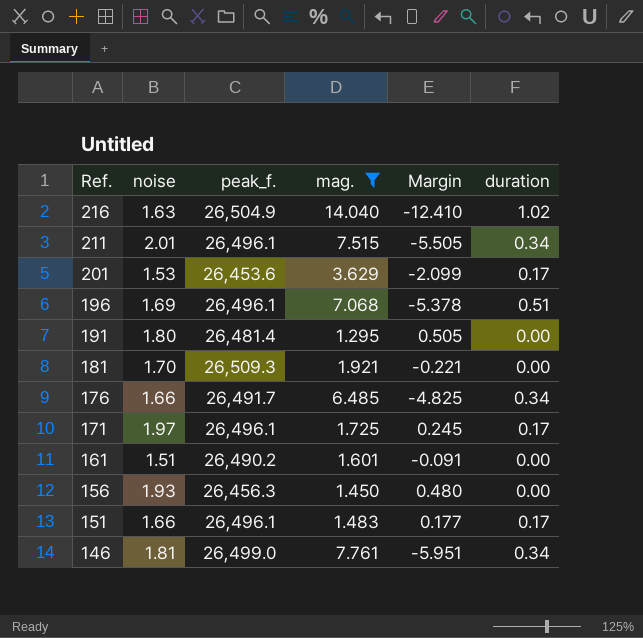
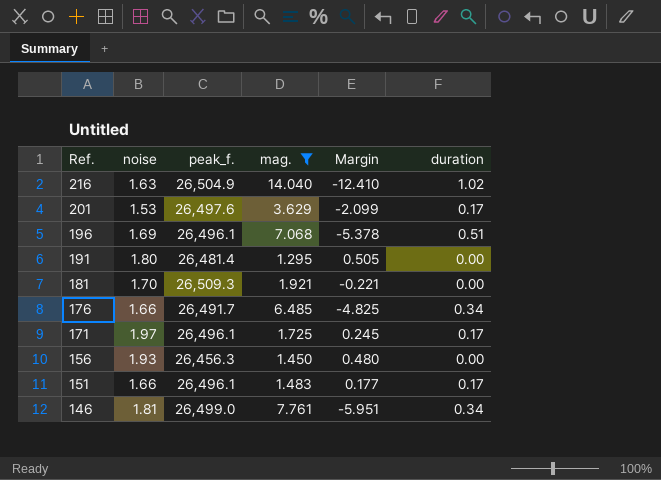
row 211: 2.01 | 26,496.1 | 7.515 | -5.505 | 0.34 -> none
row 161: 1.51 | 26,490.2 | 1.601 | -0.091 | 0.00 -> none
201 | peak_f.: 26,453.6 -> 26,497.6

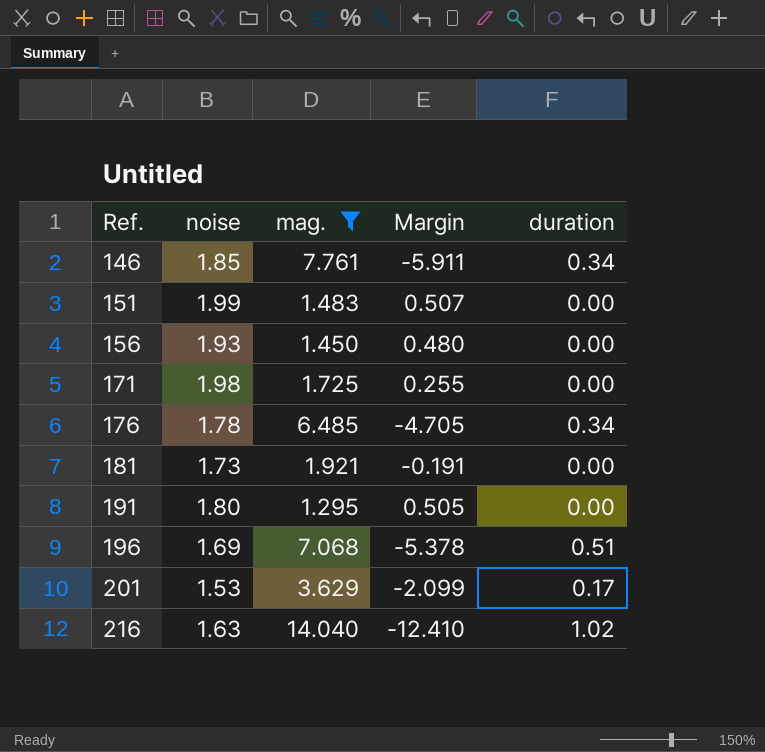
row order: Ref. descending -> Ref. ascending
column peak_f. | position: 3 -> none
146 | noise: 1.81 -> 1.85
146 | Margin: -5.951 -> -5.911
151 | noise: 1.66 -> 1.99
151 | Margin: 0.177 -> 0.507
151 | duration: 0.17 -> 0.00
171 | noise: 1.97 -> 1.98
171 | Margin: 0.245 -> 0.255
171 | duration: 0.17 -> 0.00
176 | noise: 1.66 -> 1.78
176 | Margin: -4.825 -> -4.705
181 | noise: 1.70 -> 1.73
181 | Margin: -0.221 -> -0.191

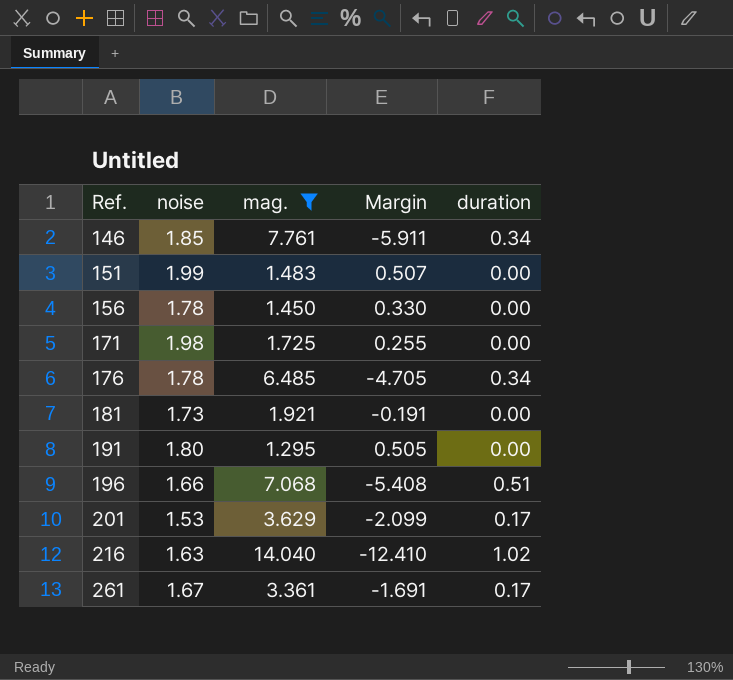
156 | noise: 1.93 -> 1.78
156 | Margin: 0.480 -> 0.330
196 | noise: 1.69 -> 1.66
196 | Margin: -5.378 -> -5.408
row 261: none -> 1.67 | 3.361 | -1.691 | 0.17

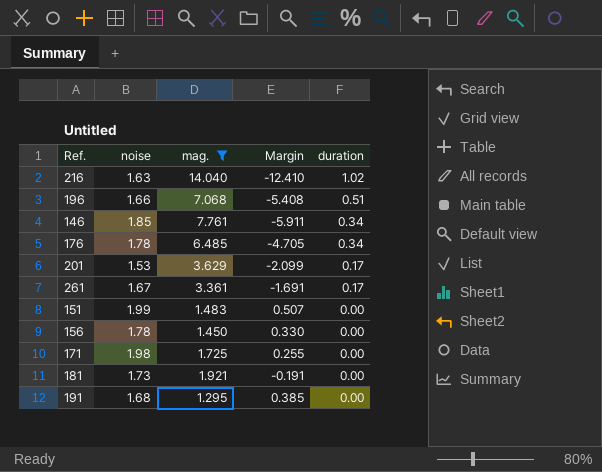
row order: Ref. ascending -> duration descending
191 | noise: 1.80 -> 1.68
191 | Margin: 0.505 -> 0.385

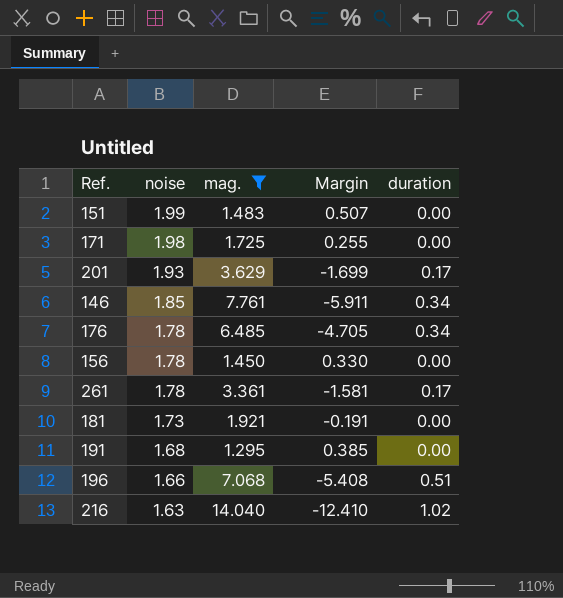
row order: duration descending -> noise descending
201 | noise: 1.53 -> 1.93
201 | Margin: -2.099 -> -1.699
261 | noise: 1.67 -> 1.78
261 | Margin: -1.691 -> -1.581

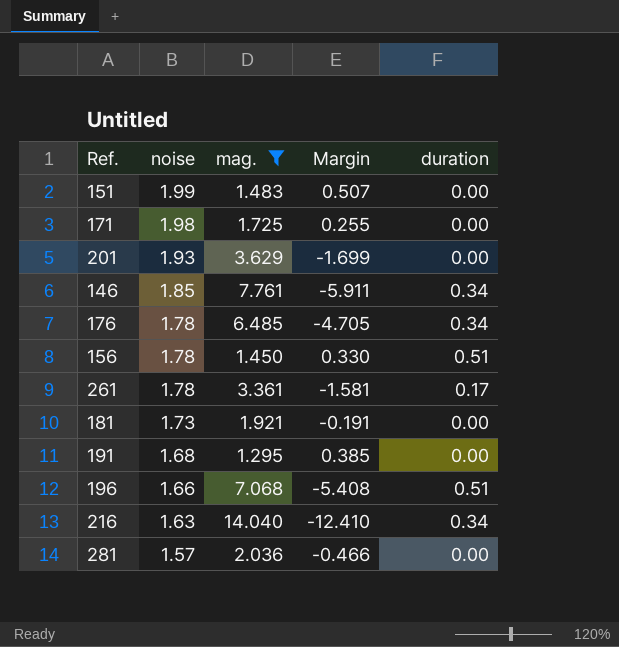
201 | duration: 0.17 -> 0.00
156 | duration: 0.00 -> 0.51
216 | duration: 1.02 -> 0.34
row 281: none -> 1.57 | 2.036 | -0.466 | 0.00

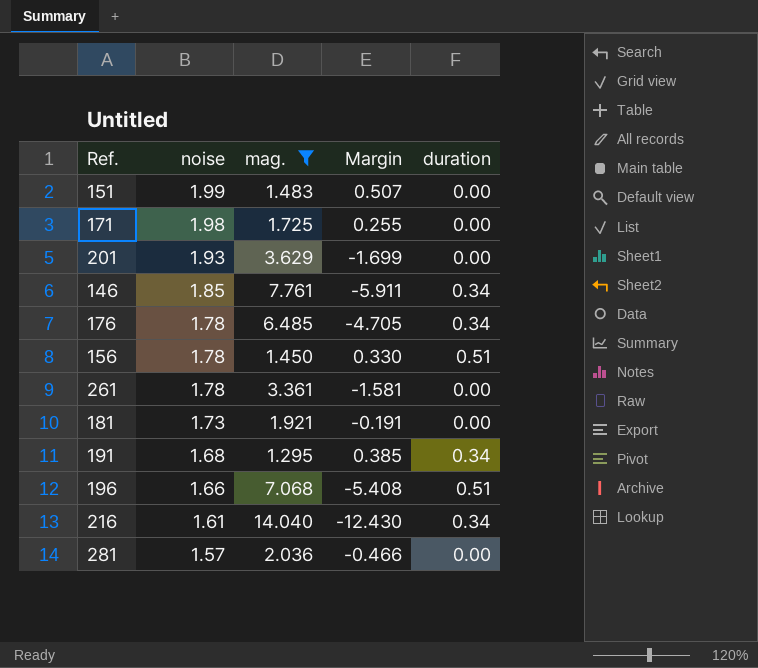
261 | duration: 0.17 -> 0.00
191 | duration: 0.00 -> 0.34
216 | noise: 1.63 -> 1.61
216 | Margin: -12.410 -> -12.430

